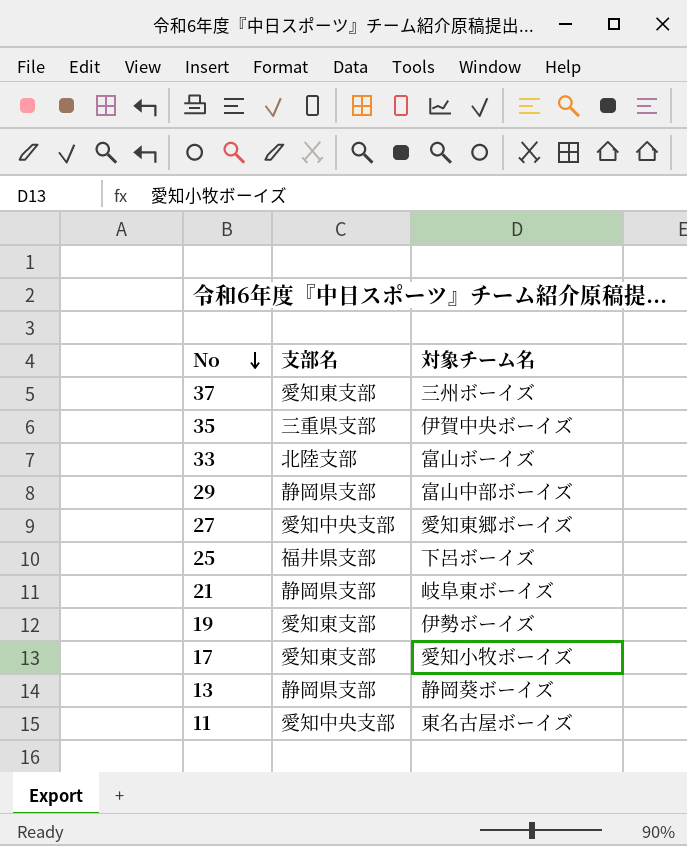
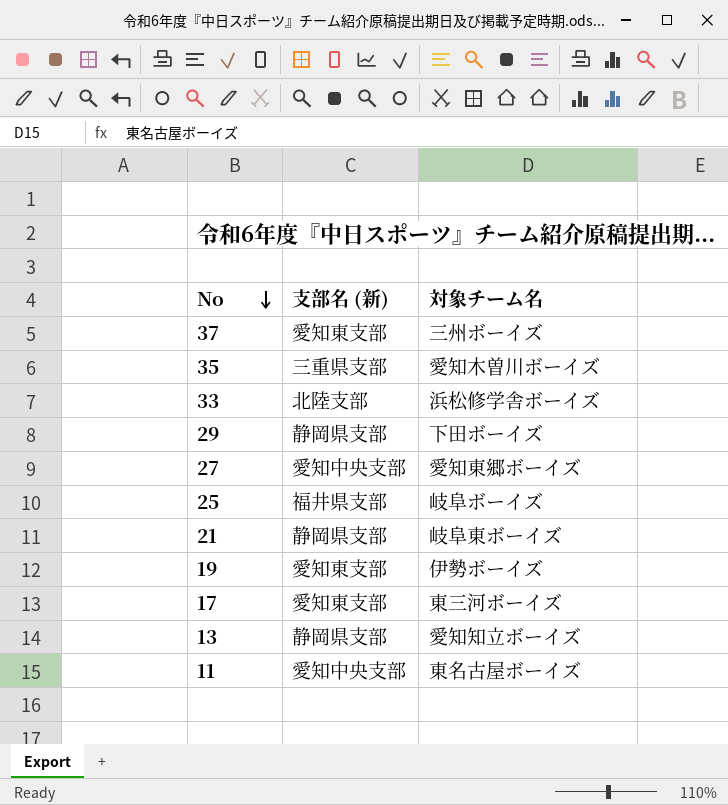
column name: 支部名 -> 支部名 (新)
35 | 対象チーム名: 伊賀中央ボーイズ -> 愛知木曽川ボーイズ
33 | 対象チーム名: 富山ボーイズ -> 浜松修学舎ボーイズ
29 | 対象チーム名: 富山中部ボーイズ -> 下田ボーイズ
25 | 対象チーム名: 下呂ボーイズ -> 岐阜ボーイズ
17 | 対象チーム名: 愛知小牧ボーイズ -> 東三河ボーイズ
13 | 対象チーム名: 静岡葵ボーイズ -> 愛知知立ボーイズ

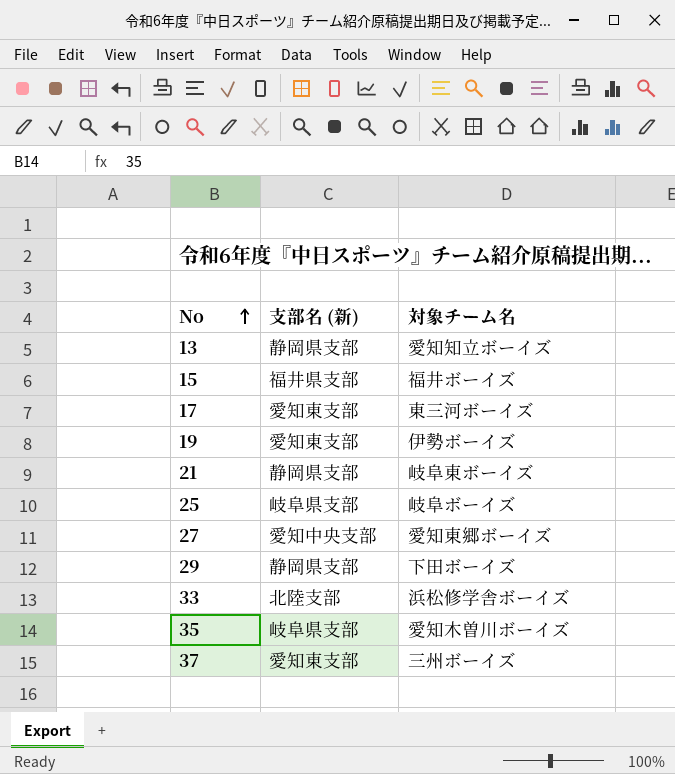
row order: No descending -> No ascending
row 11: 愛知中央支部 | 東名古屋ボーイズ -> none
row 15: none -> 福井県支部 | 福井ボーイズ
25 | 支部名 (新): 福井県支部 -> 岐阜県支部
35 | 支部名 (新): 三重県支部 -> 岐阜県支部

